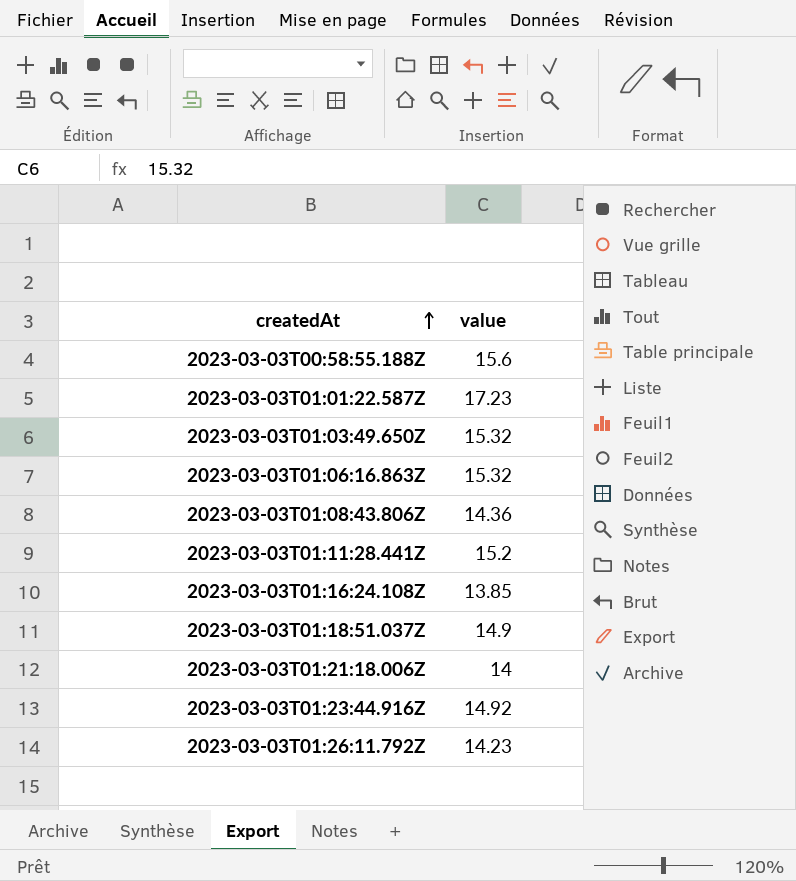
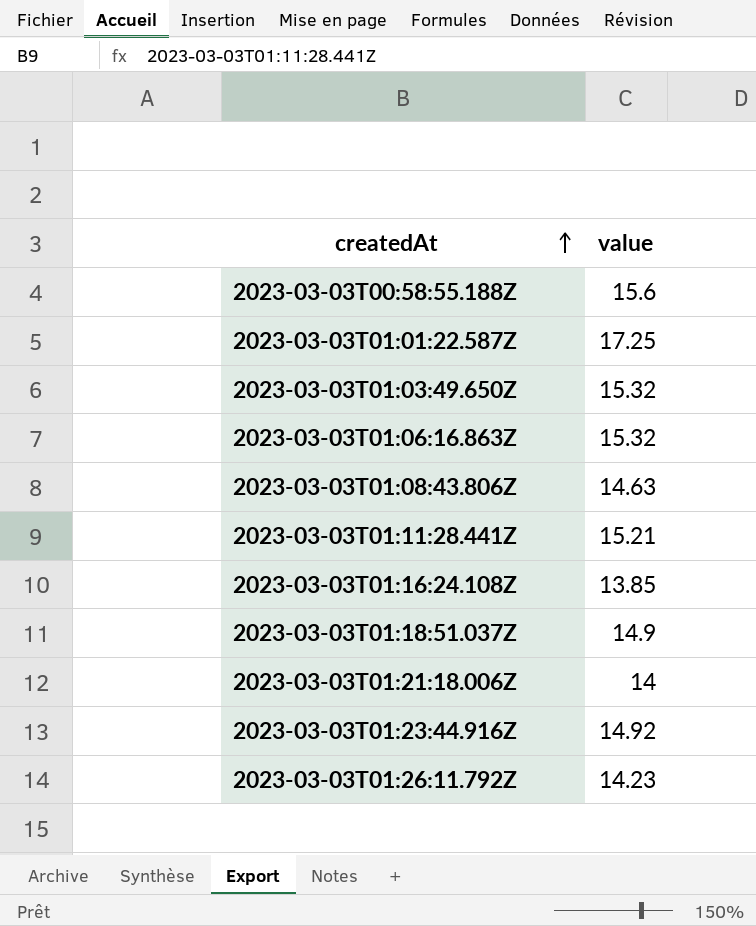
2023-03-03T01:01:22.587Z | value: 17.23 -> 17.25
2023-03-03T01:08:43.806Z | value: 14.36 -> 14.63
2023-03-03T01:11:28.441Z | value: 15.2 -> 15.21

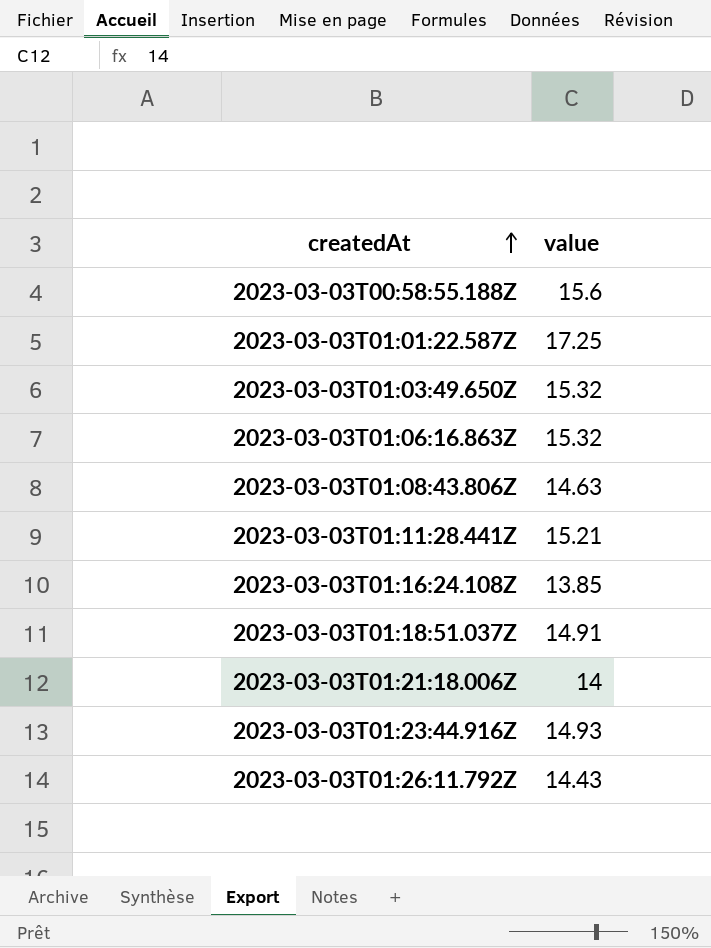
2023-03-03T01:18:51.037Z | value: 14.9 -> 14.91
2023-03-03T01:23:44.916Z | value: 14.92 -> 14.93
2023-03-03T01:26:11.792Z | value: 14.23 -> 14.43

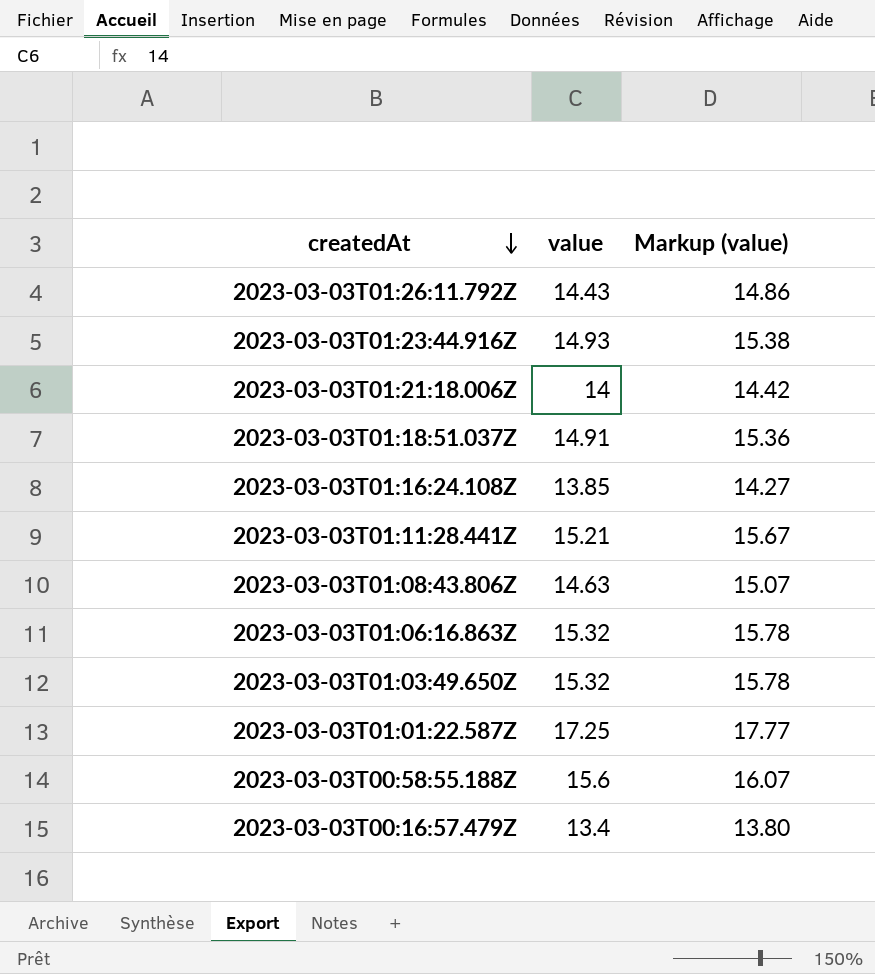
row order: createdAt ascending -> createdAt descending
column Markup (value) | formula: none -> [value] * 1.03
row 2023-03-03T00:16:57.479Z: none -> 13.4 | 13.80

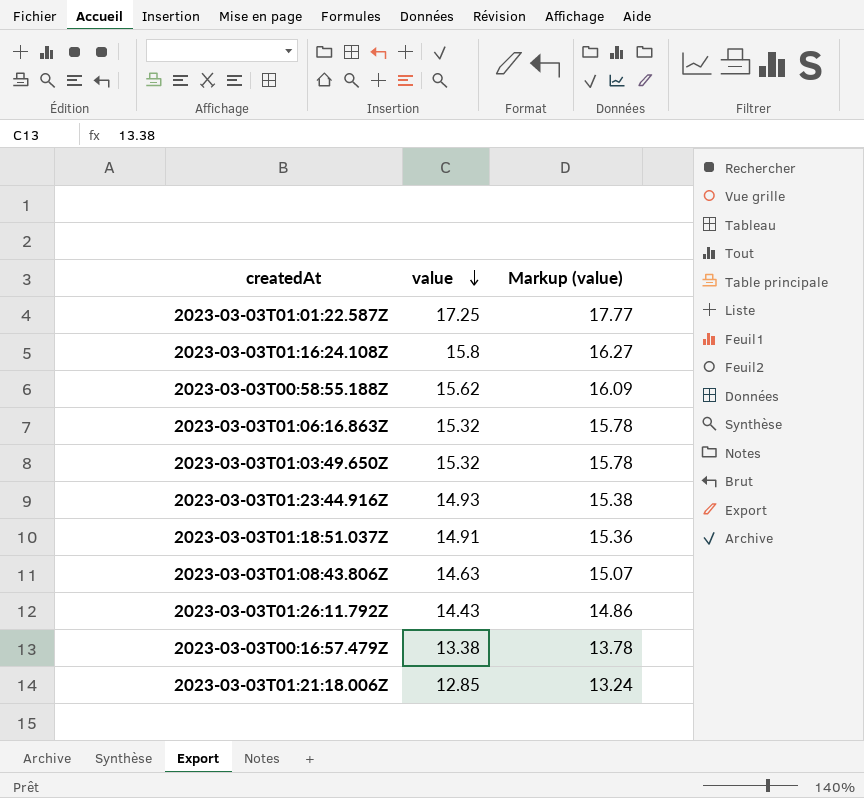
row order: createdAt descending -> value descending
row 2023-03-03T01:11:28.441Z: 15.21 | 15.67 -> none
2023-03-03T01:16:24.108Z | value: 13.85 -> 15.8
2023-03-03T01:16:24.108Z | Markup (value): 14.27 -> 16.27
2023-03-03T00:58:55.188Z | value: 15.6 -> 15.62
2023-03-03T00:58:55.188Z | Markup (value): 16.07 -> 16.09
2023-03-03T00:16:57.479Z | value: 13.4 -> 13.38
2023-03-03T00:16:57.479Z | Markup (value): 13.80 -> 13.78
2023-03-03T01:21:18.006Z | value: 14 -> 12.85
2023-03-03T01:21:18.006Z | Markup (value): 14.42 -> 13.24

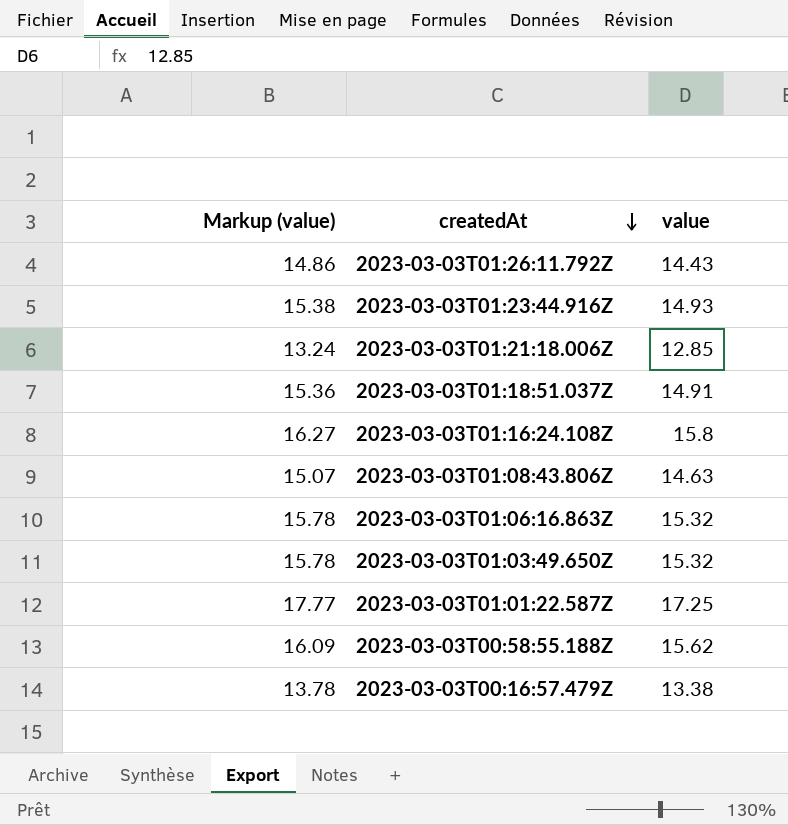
row order: value descending -> createdAt descending
column Markup (value) | position: 3 -> 1

